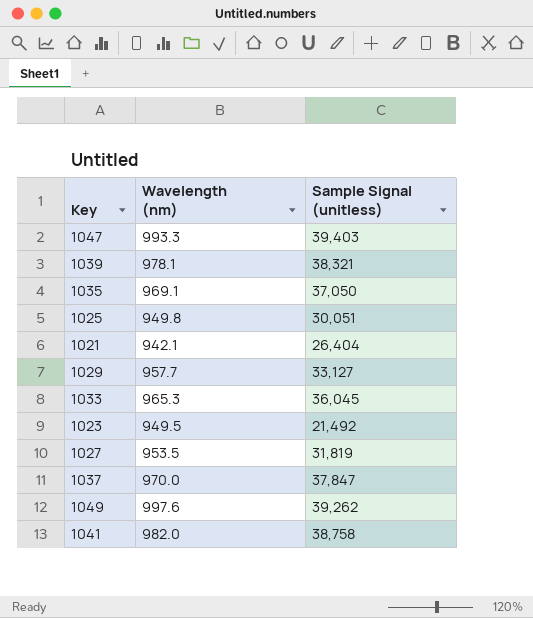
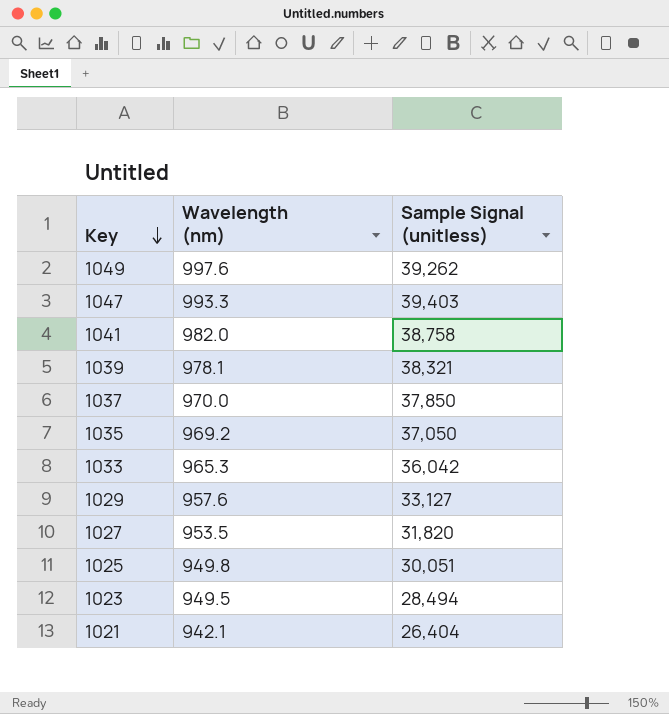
row order: none -> Key descending
1037 | Sample Signal (unitless): 37,847 -> 37,850
1035 | Wavelength (nm): 969.1 -> 969.2
1033 | Sample Signal (unitless): 36,045 -> 36,042
1029 | Wavelength (nm): 957.7 -> 957.6
1027 | Sample Signal (unitless): 31,819 -> 31,820
1023 | Sample Signal (unitless): 21,492 -> 28,494

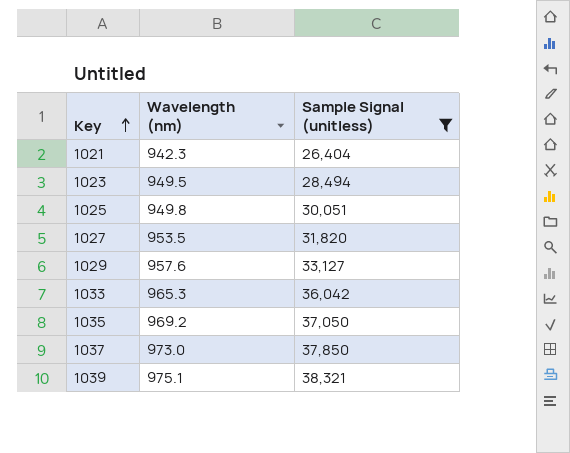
filter: none -> Sample Signal (unitless) <= 38,321
row order: Key descending -> Key ascending
1021 | Wavelength (nm): 942.1 -> 942.3
1037 | Wavelength (nm): 970.0 -> 973.0
1039 | Wavelength (nm): 978.1 -> 975.1

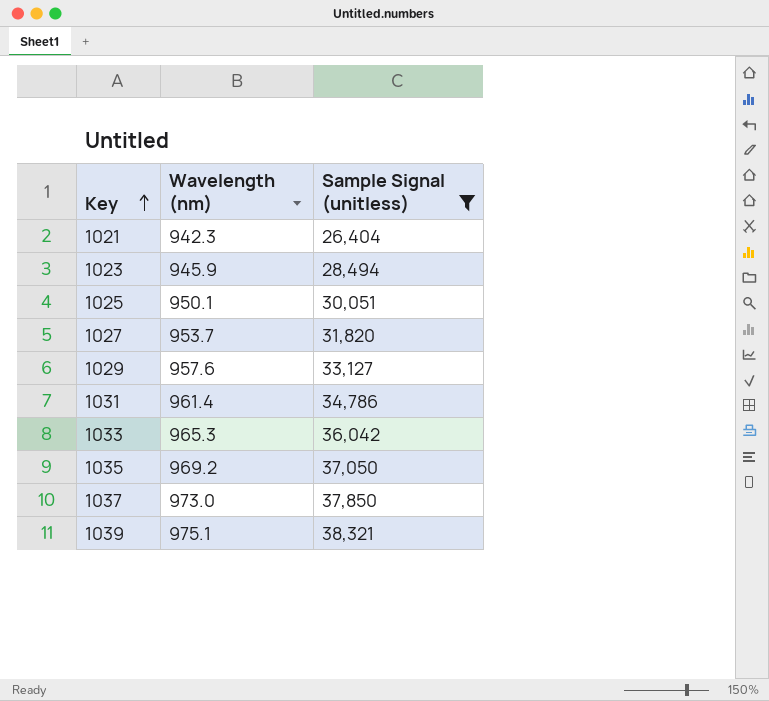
1023 | Wavelength (nm): 949.5 -> 945.9
1025 | Wavelength (nm): 949.8 -> 950.1
1027 | Wavelength (nm): 953.5 -> 953.7
row 1031: none -> 961.4 | 34,786

